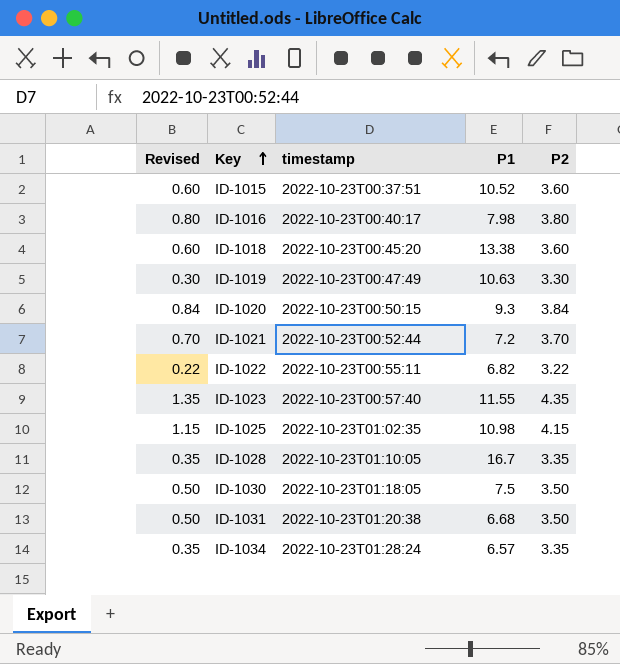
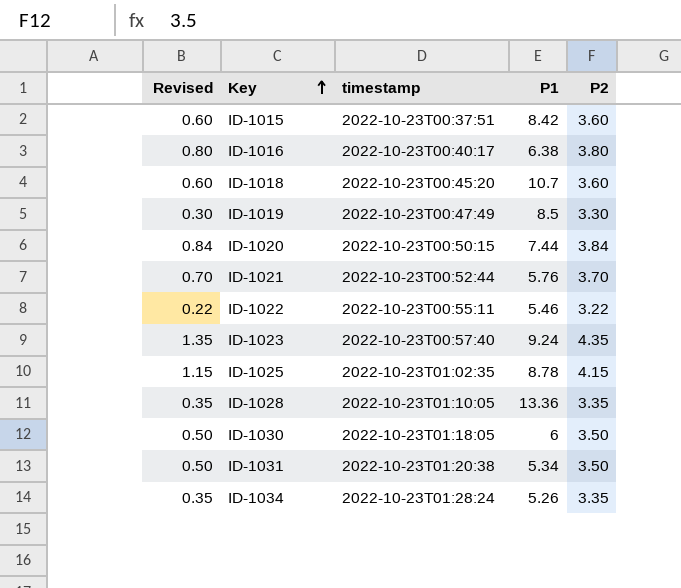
ID-1015 | P1: 10.52 -> 8.42
ID-1016 | P1: 7.98 -> 6.38
ID-1018 | P1: 13.38 -> 10.7
ID-1019 | P1: 10.63 -> 8.5
ID-1020 | P1: 9.3 -> 7.44
ID-1021 | P1: 7.2 -> 5.76
ID-1022 | P1: 6.82 -> 5.46
ID-1023 | P1: 11.55 -> 9.24
ID-1025 | P1: 10.98 -> 8.78
ID-1028 | P1: 16.7 -> 13.36
ID-1030 | P1: 7.5 -> 6
ID-1031 | P1: 6.68 -> 5.34
ID-1034 | P1: 6.57 -> 5.26

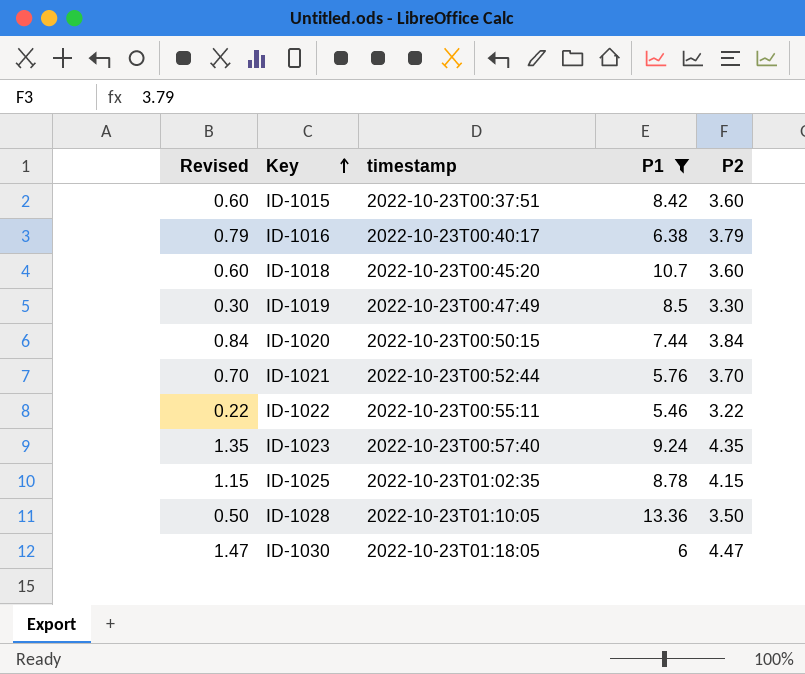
filter: none -> P1 >= 5.46
ID-1016 | Revised: 0.80 -> 0.79
ID-1016 | P2: 3.80 -> 3.79
ID-1028 | Revised: 0.35 -> 0.50
ID-1028 | P2: 3.35 -> 3.50
ID-1030 | Revised: 0.50 -> 1.47
ID-1030 | P2: 3.50 -> 4.47

